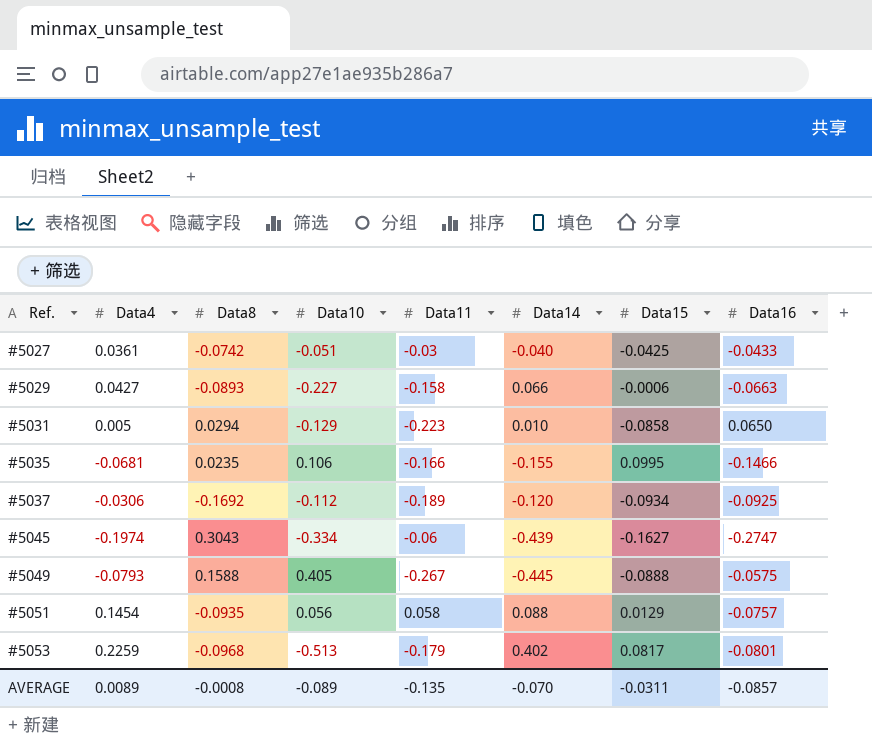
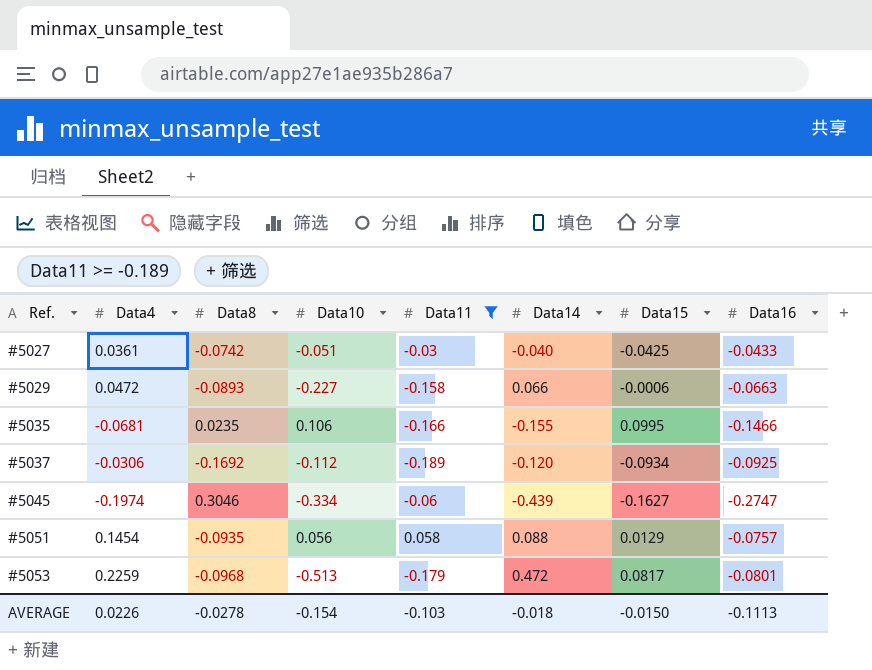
filter: none -> Data11 >= -0.189
#5029 | Data4: 0.0427 -> 0.0472
#5045 | Data8: 0.3043 -> 0.3046
#5053 | Data14: 0.402 -> 0.472
AVERAGE | Data4: 0.0089 -> 0.0226
AVERAGE | Data8: -0.0008 -> -0.0278
AVERAGE | Data10: -0.089 -> -0.154
AVERAGE | Data11: -0.135 -> -0.103
AVERAGE | Data14: -0.070 -> -0.018
AVERAGE | Data15: -0.0311 -> -0.0150
AVERAGE | Data16: -0.0857 -> -0.1113

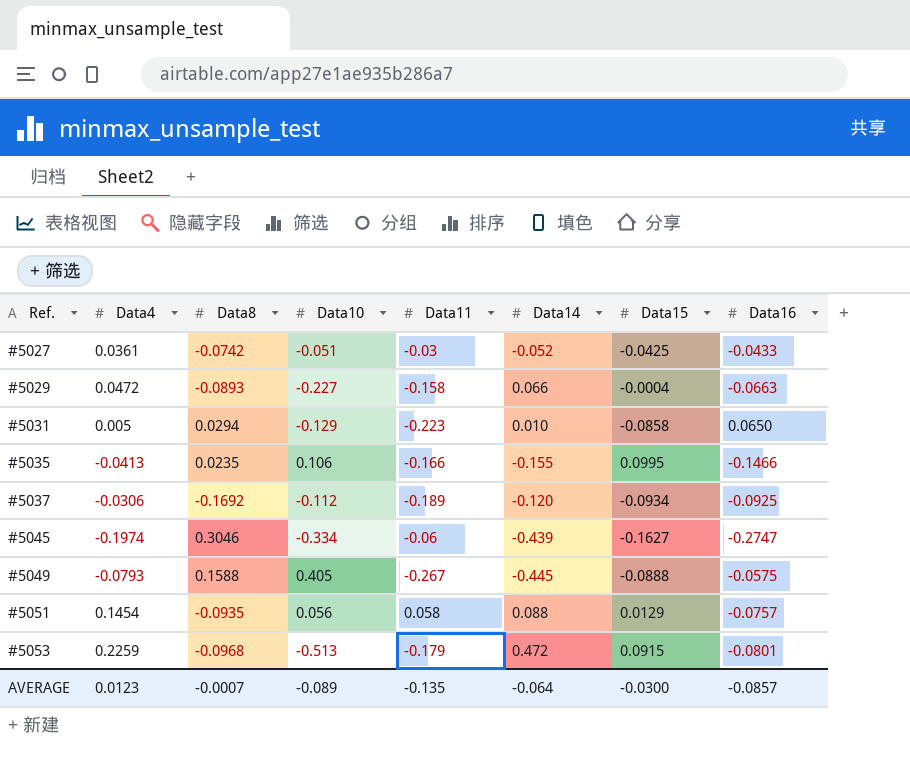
filter: Data11 >= -0.189 -> none
#5027 | Data14: -0.040 -> -0.052
#5029 | Data15: -0.0006 -> -0.0004
#5035 | Data4: -0.0681 -> -0.0413
#5053 | Data15: 0.0817 -> 0.0915
AVERAGE | Data4: 0.0226 -> 0.0123
AVERAGE | Data8: -0.0278 -> -0.0007
AVERAGE | Data10: -0.154 -> -0.089
AVERAGE | Data11: -0.103 -> -0.135
AVERAGE | Data14: -0.018 -> -0.064
AVERAGE | Data15: -0.0150 -> -0.0300
AVERAGE | Data16: -0.1113 -> -0.0857

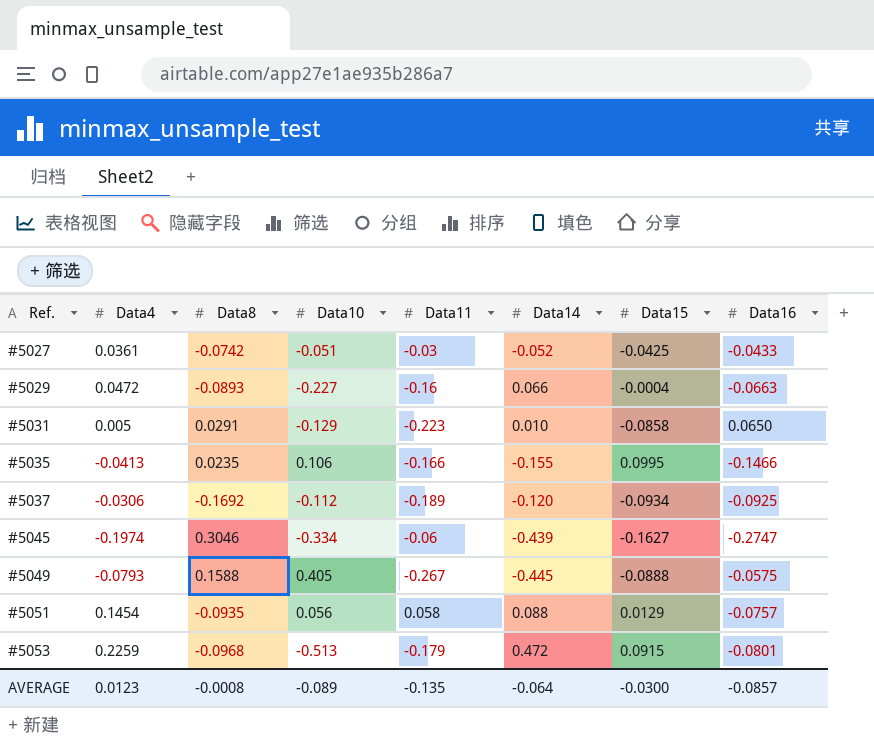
#5029 | Data11: -0.158 -> -0.16
#5031 | Data8: 0.0294 -> 0.0291
AVERAGE | Data8: -0.0007 -> -0.0008

